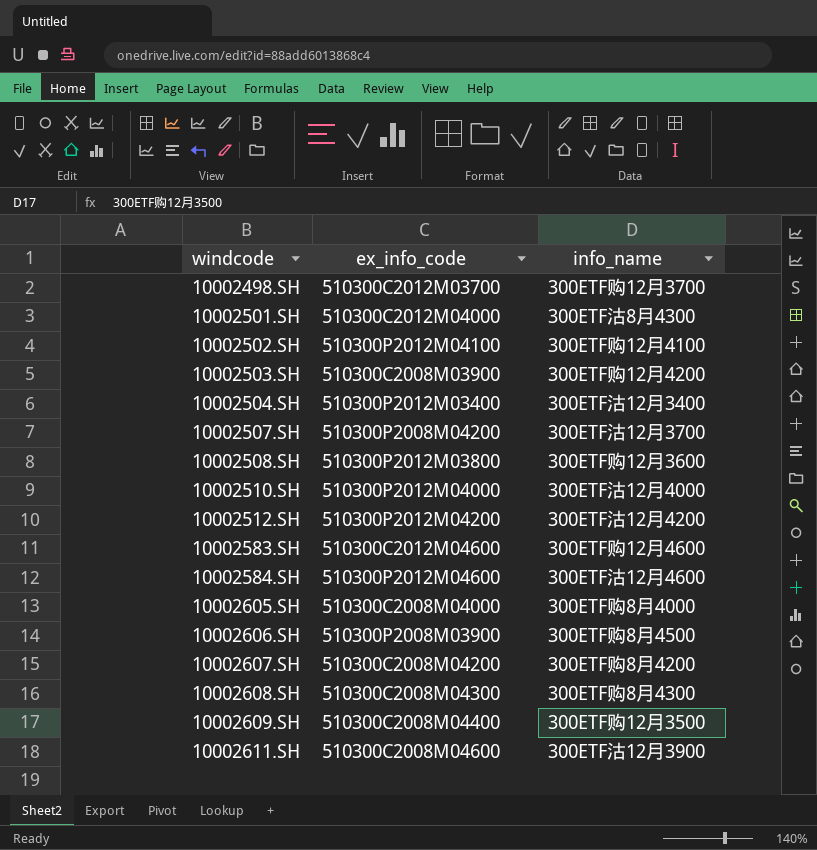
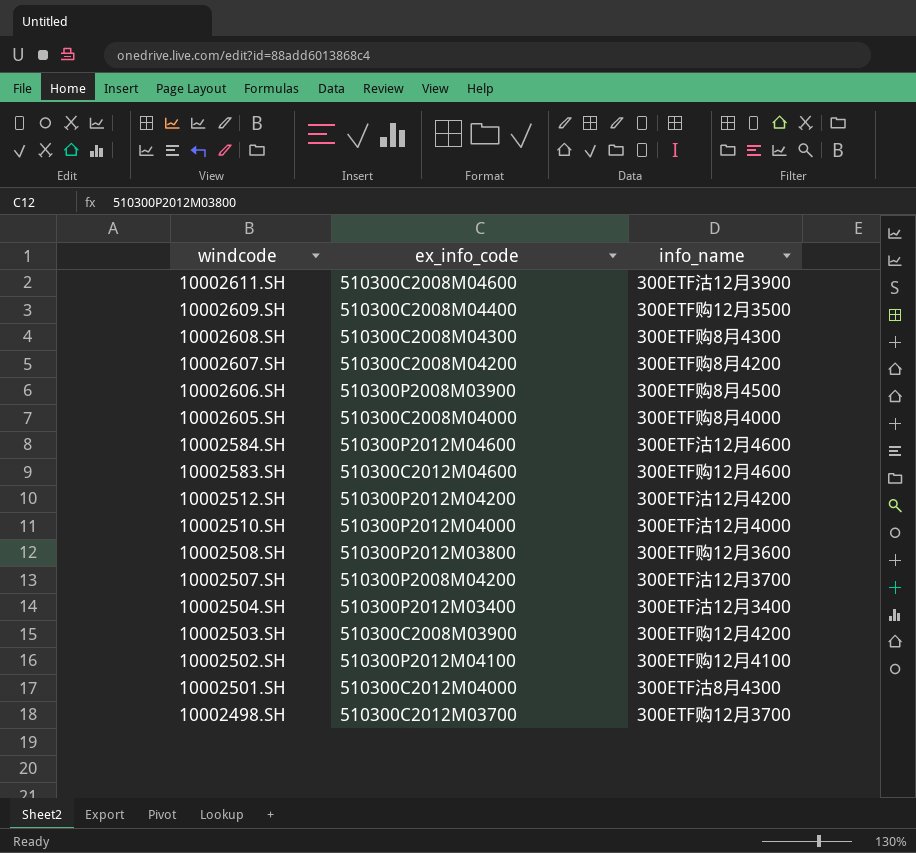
row order: windcode ascending -> windcode descending

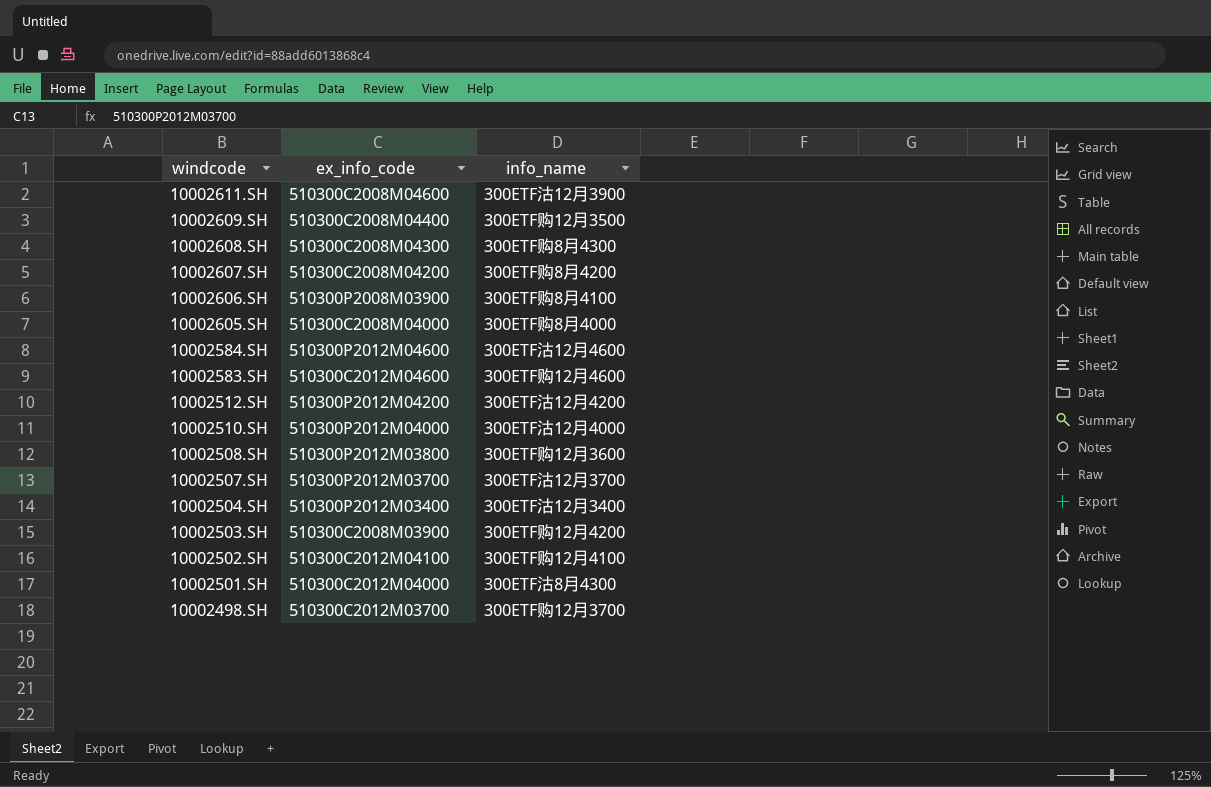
10002606.SH | info_name: 300ETF购8月4500 -> 300ETF购8月4100
10002507.SH | ex_info_code: 510300P2008M04200 -> 510300P2012M03700
10002502.SH | ex_info_code: 510300P2012M04100 -> 510300C2012M04100

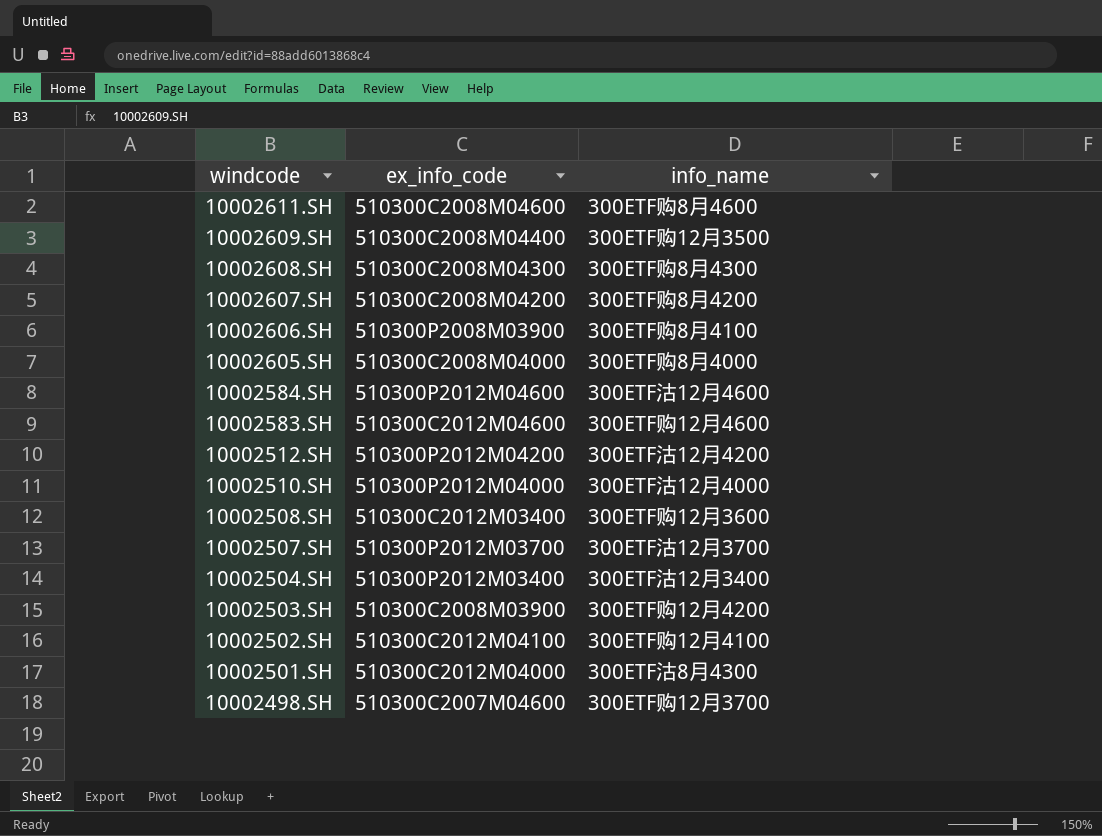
10002611.SH | info_name: 300ETF沽12月3900 -> 300ETF购8月4600
10002508.SH | ex_info_code: 510300P2012M03800 -> 510300C2012M03400
10002498.SH | ex_info_code: 510300C2012M03700 -> 510300C2007M04600

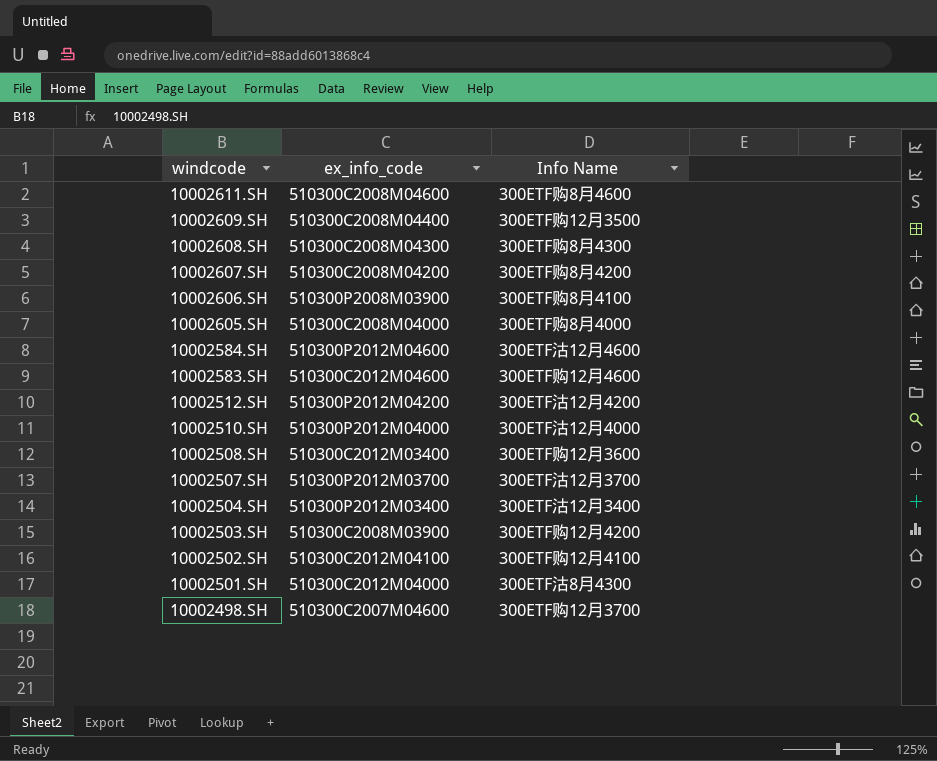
column name: info_name -> Info Name

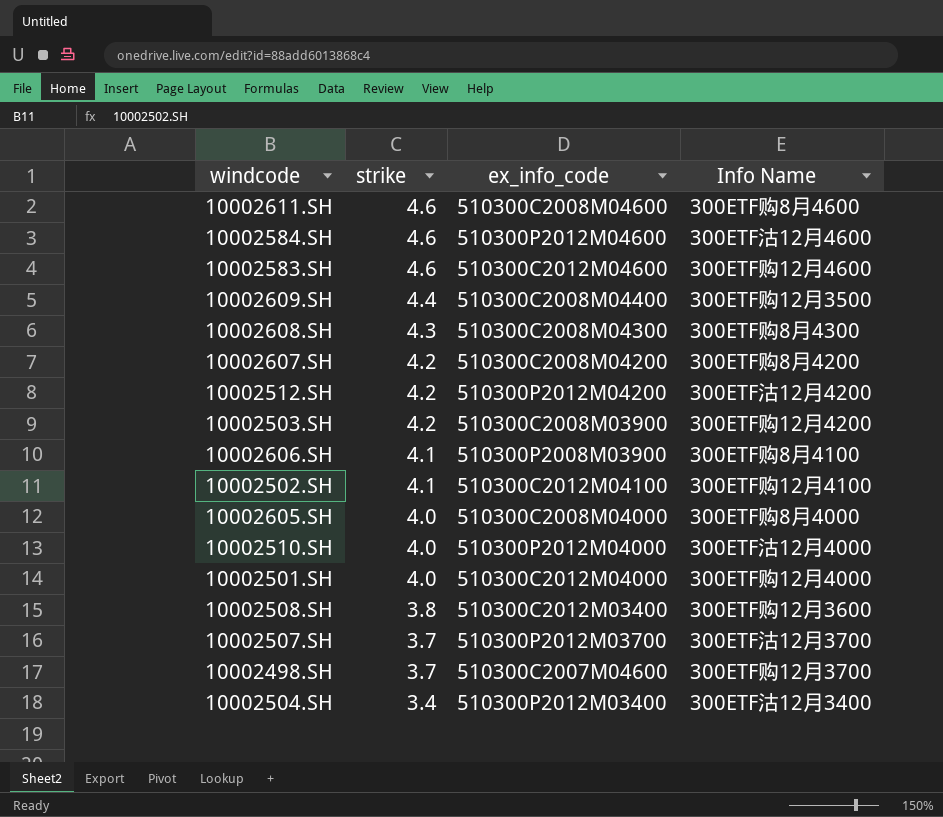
row order: windcode descending -> strike descending
column strike | position: none -> 2
10002501.SH | Info Name: 300ETF沽8月4300 -> 300ETF购12月4000

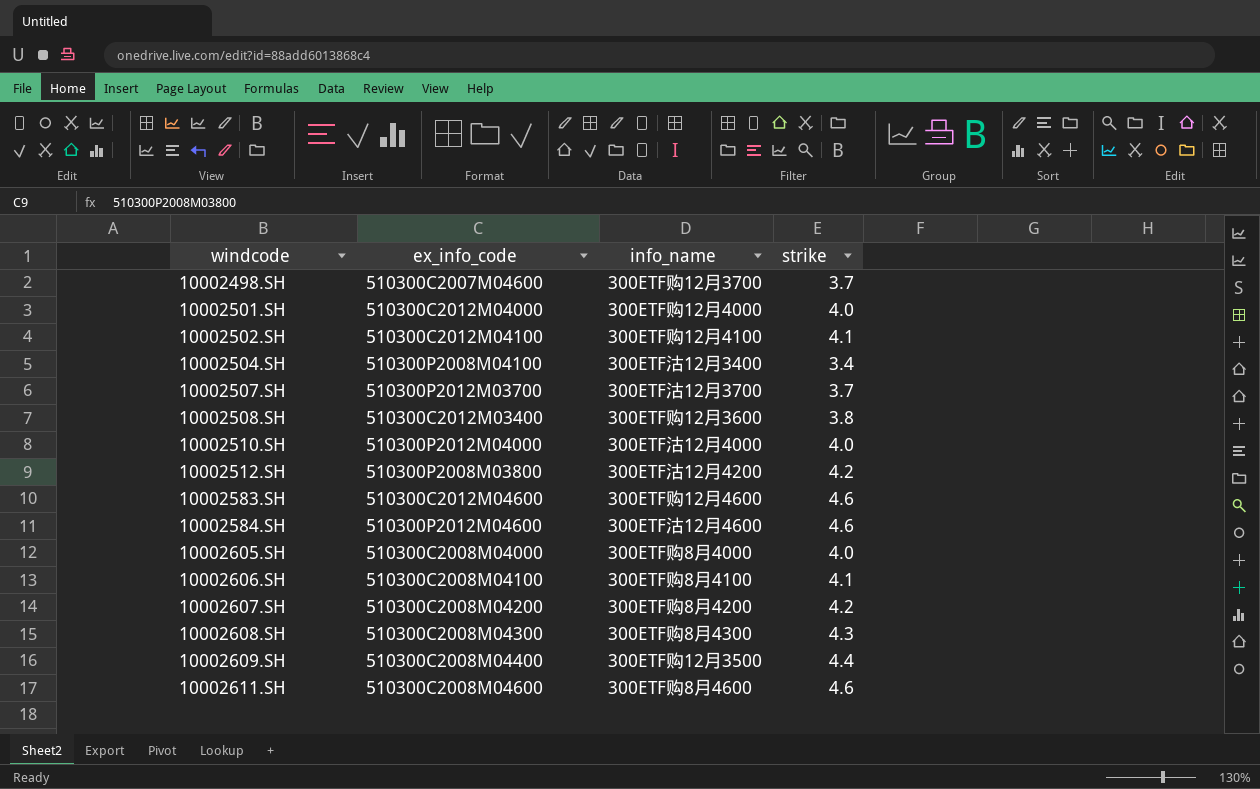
row order: strike descending -> windcode ascending
column name: Info Name -> info_name
column strike | position: 2 -> 4
row 10002503.SH: 4.2 | 510300C2008M03900 | 300ETF购12月4200 -> none
10002504.SH | ex_info_code: 510300P2012M03400 -> 510300P2008M04100
10002512.SH | ex_info_code: 510300P2012M04200 -> 510300P2008M03800
10002606.SH | ex_info_code: 510300P2008M03900 -> 510300C2008M04100

